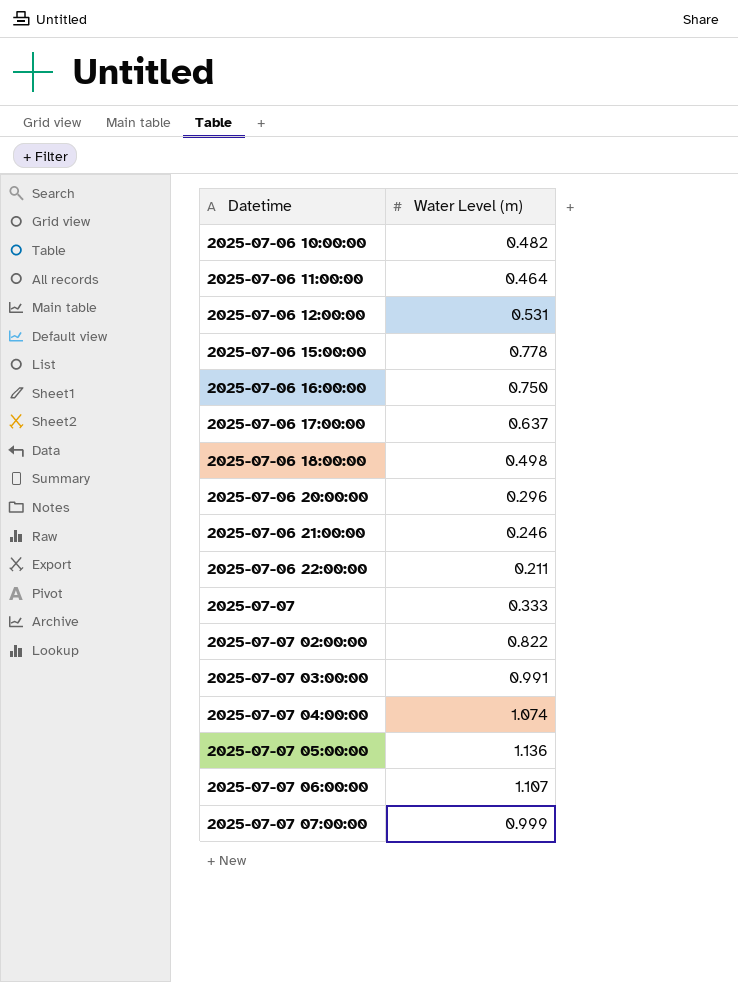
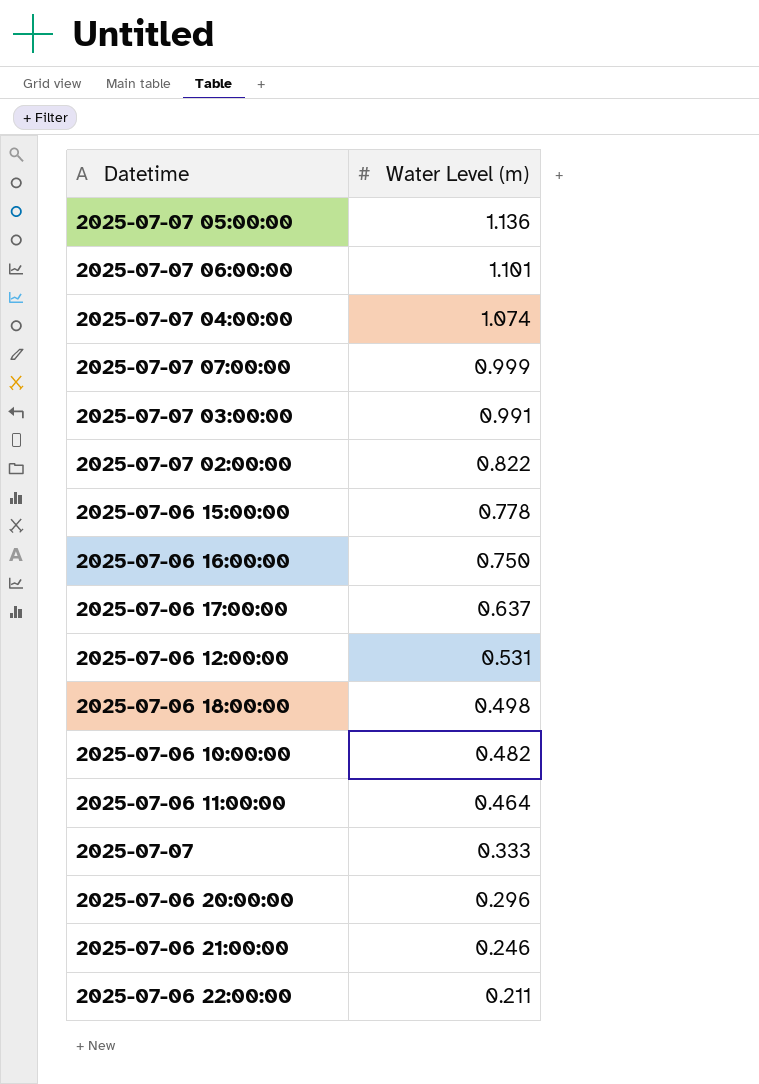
row order: Datetime ascending -> Water Level (m) descending
2025-07-07 06:00:00 | Water Level (m): 1.107 -> 1.101

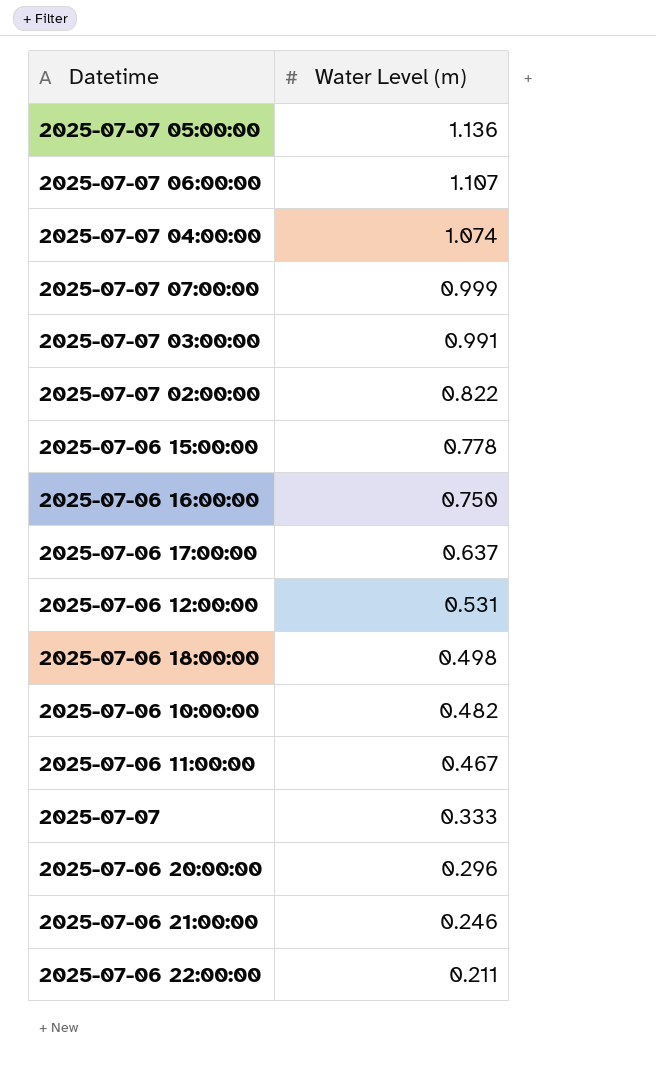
2025-07-07 06:00:00 | Water Level (m): 1.101 -> 1.107
2025-07-06 11:00:00 | Water Level (m): 0.464 -> 0.467

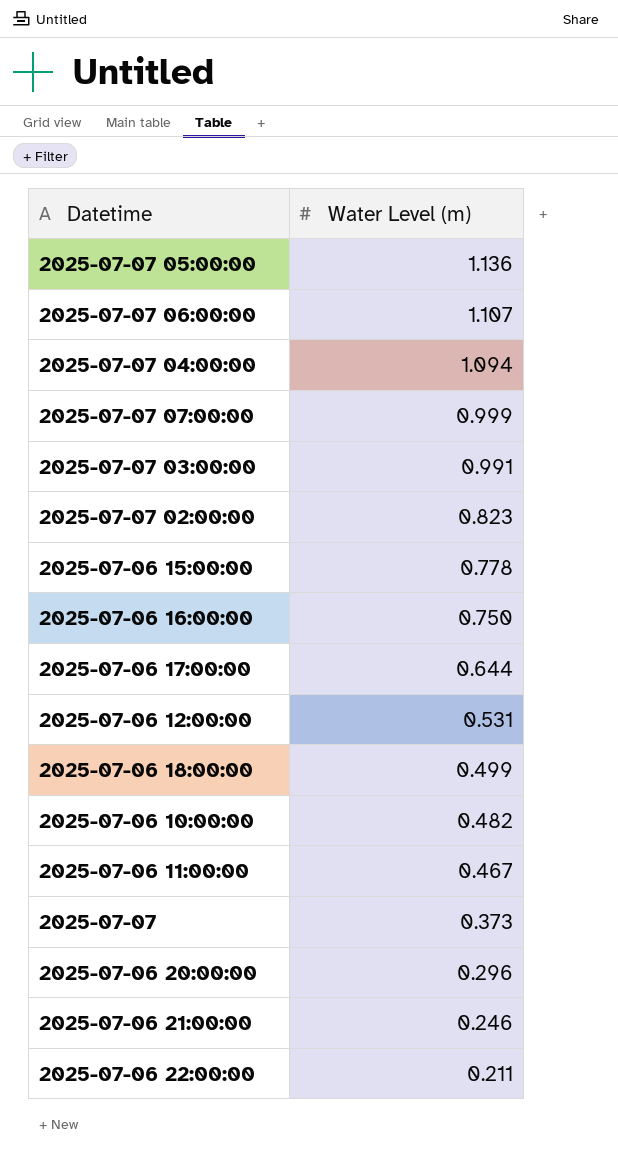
2025-07-07 04:00:00 | Water Level (m): 1.074 -> 1.094
2025-07-07 02:00:00 | Water Level (m): 0.822 -> 0.823
2025-07-06 17:00:00 | Water Level (m): 0.637 -> 0.644
2025-07-06 18:00:00 | Water Level (m): 0.498 -> 0.499
2025-07-07 | Water Level (m): 0.333 -> 0.373

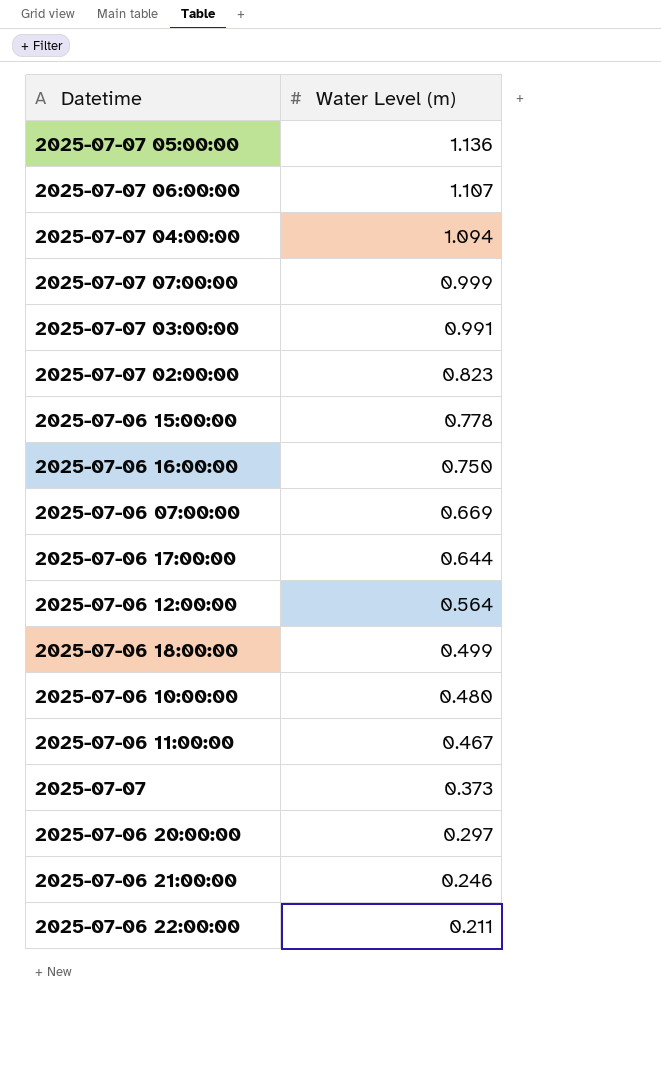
row 2025-07-06 07:00:00: none -> 0.669
2025-07-06 12:00:00 | Water Level (m): 0.531 -> 0.564
2025-07-06 10:00:00 | Water Level (m): 0.482 -> 0.480
2025-07-06 20:00:00 | Water Level (m): 0.296 -> 0.297

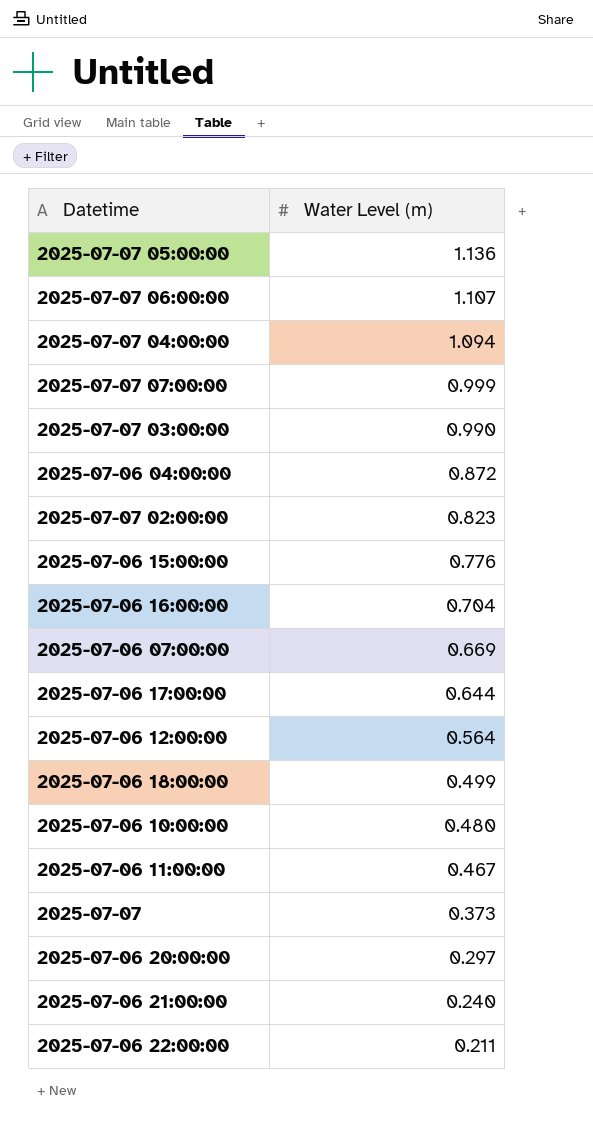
2025-07-07 03:00:00 | Water Level (m): 0.991 -> 0.990
row 2025-07-06 04:00:00: none -> 0.872
2025-07-06 15:00:00 | Water Level (m): 0.778 -> 0.776
2025-07-06 16:00:00 | Water Level (m): 0.750 -> 0.704
2025-07-06 21:00:00 | Water Level (m): 0.246 -> 0.240

